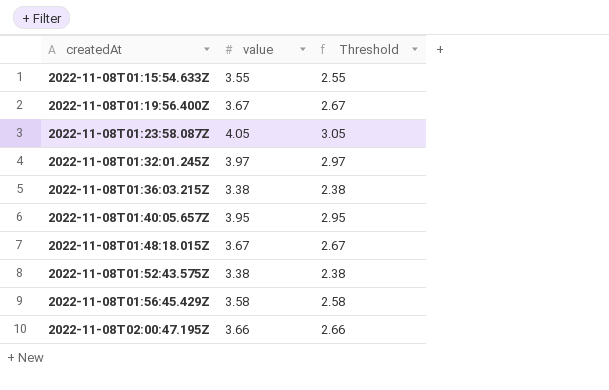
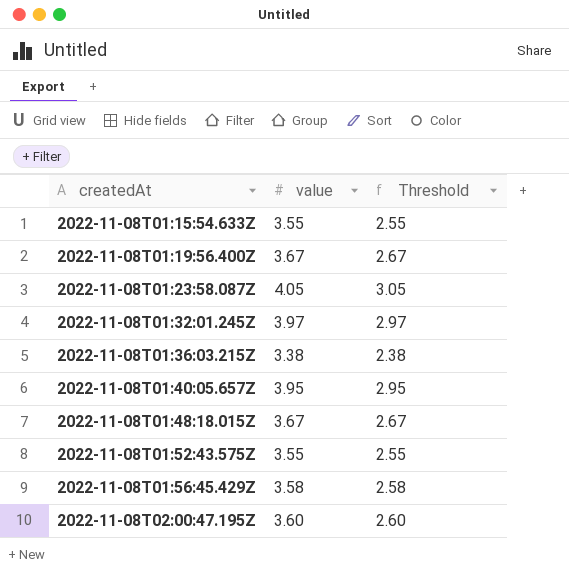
2022-11-08T01:52:43.575Z | value: 3.38 -> 3.55
2022-11-08T01:52:43.575Z | Threshold: 2.38 -> 2.55
2022-11-08T02:00:47.195Z | value: 3.66 -> 3.60
2022-11-08T02:00:47.195Z | Threshold: 2.66 -> 2.60

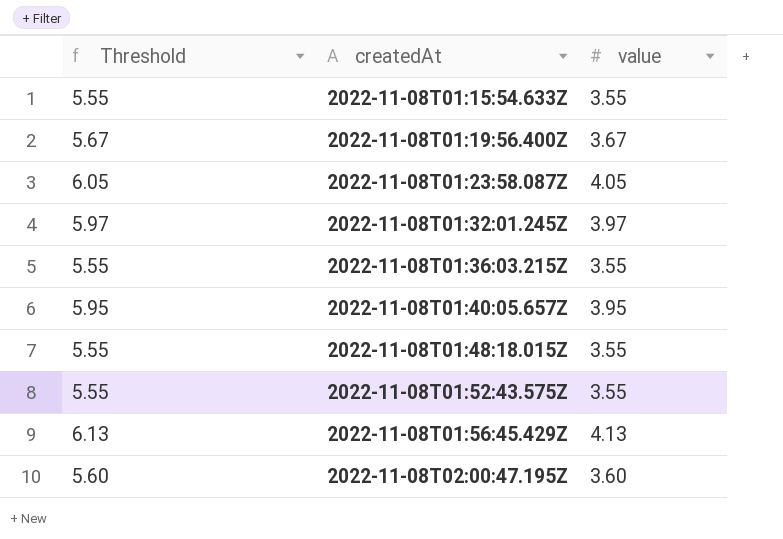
column Threshold | formula: [value] - 1 -> [value] + 2
column Threshold | position: 3 -> 1
2022-11-08T01:36:03.215Z | value: 3.38 -> 3.55
2022-11-08T01:48:18.015Z | value: 3.67 -> 3.55
2022-11-08T01:56:45.429Z | value: 3.58 -> 4.13

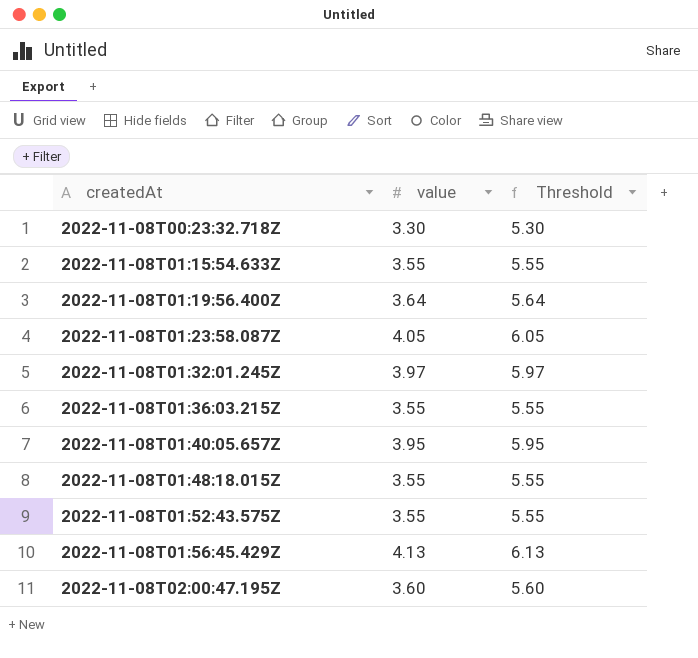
column Threshold | position: 1 -> 3
row 2022-11-08T00:23:32.718Z: none -> 3.30 | 5.30
2022-11-08T01:19:56.400Z | value: 3.67 -> 3.64
2022-11-08T01:19:56.400Z | Threshold: 5.67 -> 5.64

